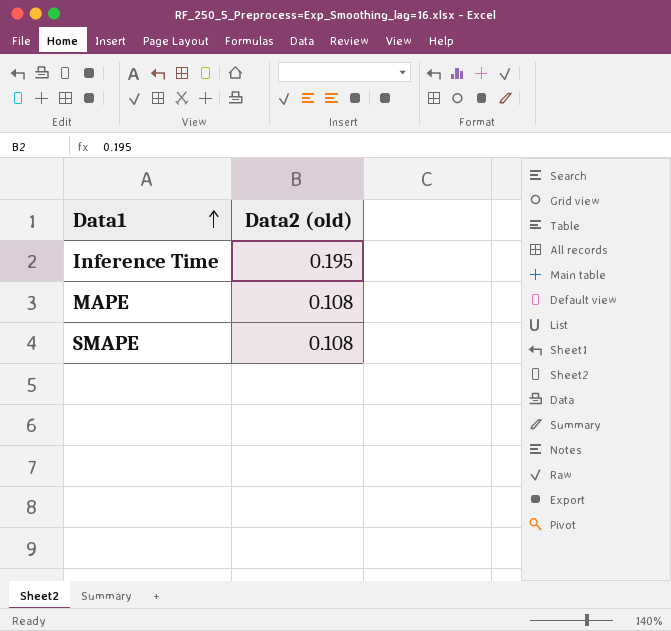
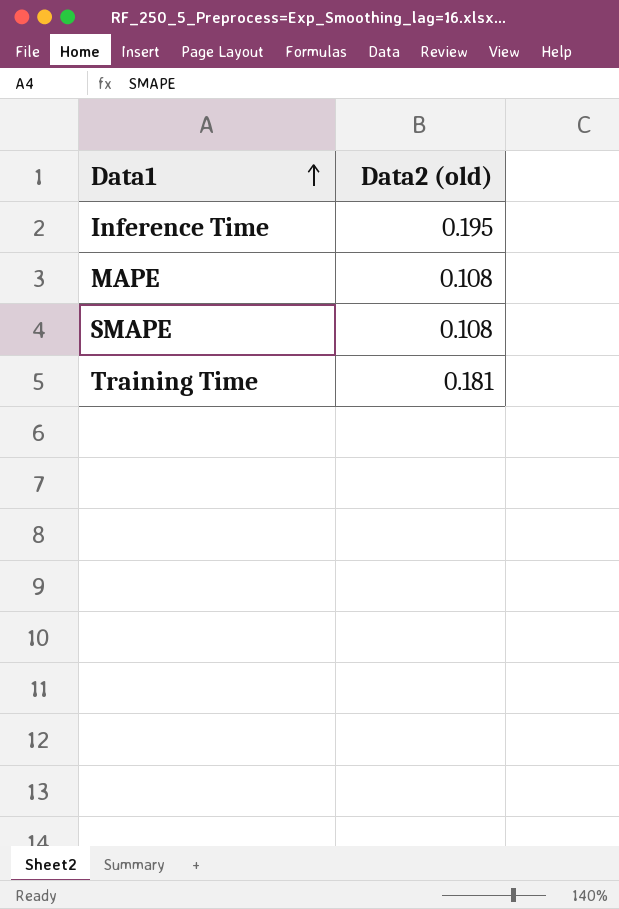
row Training Time: none -> 0.181

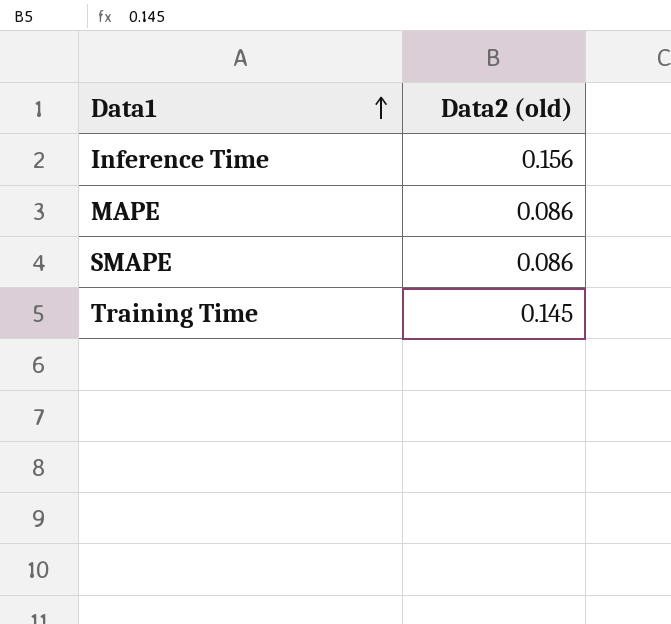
Inference Time | Data2 (old): 0.195 -> 0.156
MAPE | Data2 (old): 0.108 -> 0.086
SMAPE | Data2 (old): 0.108 -> 0.086
Training Time | Data2 (old): 0.181 -> 0.145

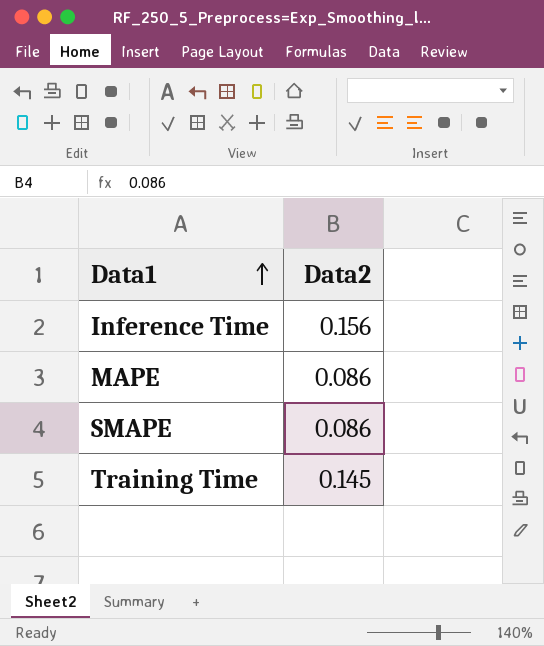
column name: Data2 (old) -> Data2

